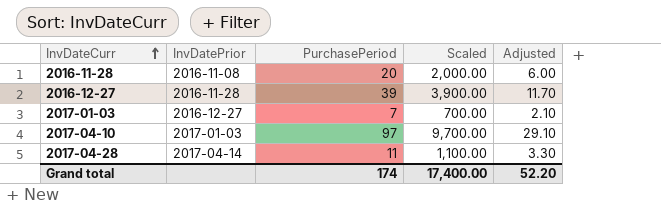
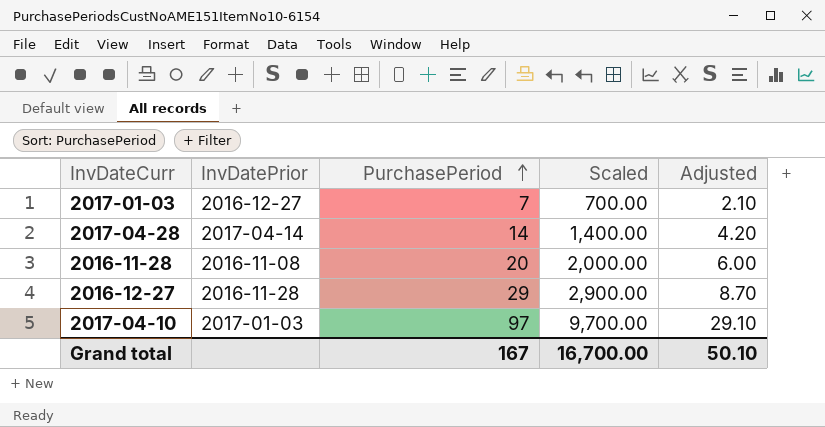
row order: InvDateCurr ascending -> PurchasePeriod ascending
2017-04-28 | PurchasePeriod: 11 -> 14
2017-04-28 | Scaled: 1,100.00 -> 1,400.00
2017-04-28 | Adjusted: 3.30 -> 4.20
2016-12-27 | PurchasePeriod: 39 -> 29
2016-12-27 | Scaled: 3,900.00 -> 2,900.00
2016-12-27 | Adjusted: 11.70 -> 8.70
Grand total | PurchasePeriod: 174 -> 167
Grand total | Scaled: 17,400.00 -> 16,700.00
Grand total | Adjusted: 52.20 -> 50.10

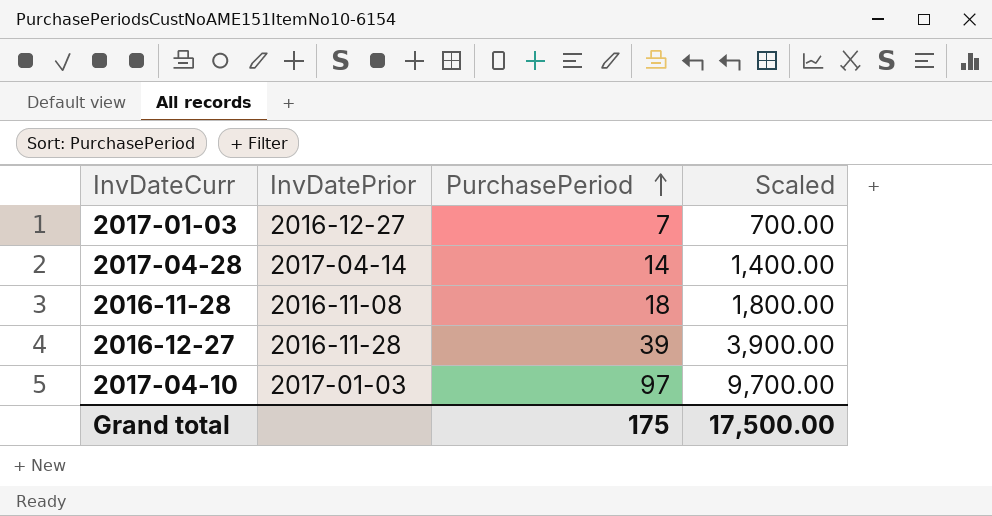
column Adjusted | formula: [PurchasePeriod] * 0.3 -> none
2016-11-28 | PurchasePeriod: 20 -> 18
2016-11-28 | Scaled: 2,000.00 -> 1,800.00
2016-12-27 | PurchasePeriod: 29 -> 39
2016-12-27 | Scaled: 2,900.00 -> 3,900.00
Grand total | PurchasePeriod: 167 -> 175
Grand total | Scaled: 16,700.00 -> 17,500.00

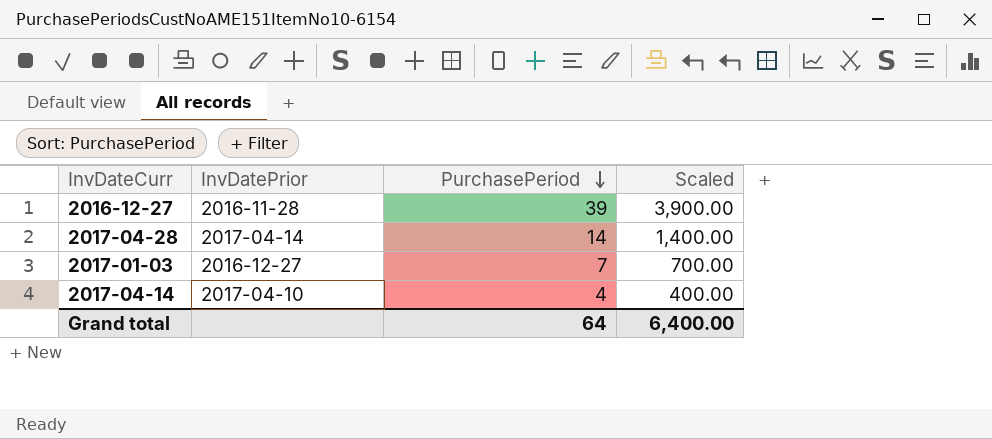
row order: PurchasePeriod ascending -> PurchasePeriod descending
row 2016-11-28: 2016-11-08 | 18 | 1,800.00 -> none
row 2017-04-10: 2017-01-03 | 97 | 9,700.00 -> none
row 2017-04-14: none -> 2017-04-10 | 4 | 400.00
Grand total | PurchasePeriod: 175 -> 64
Grand total | Scaled: 17,500.00 -> 6,400.00

